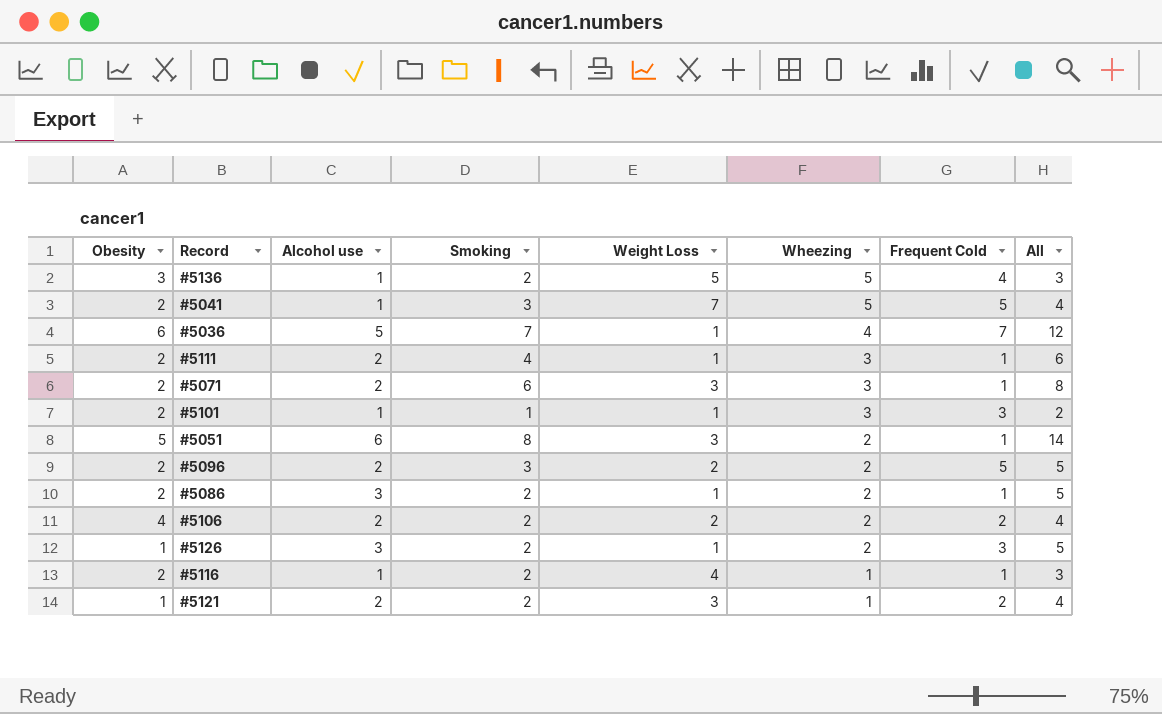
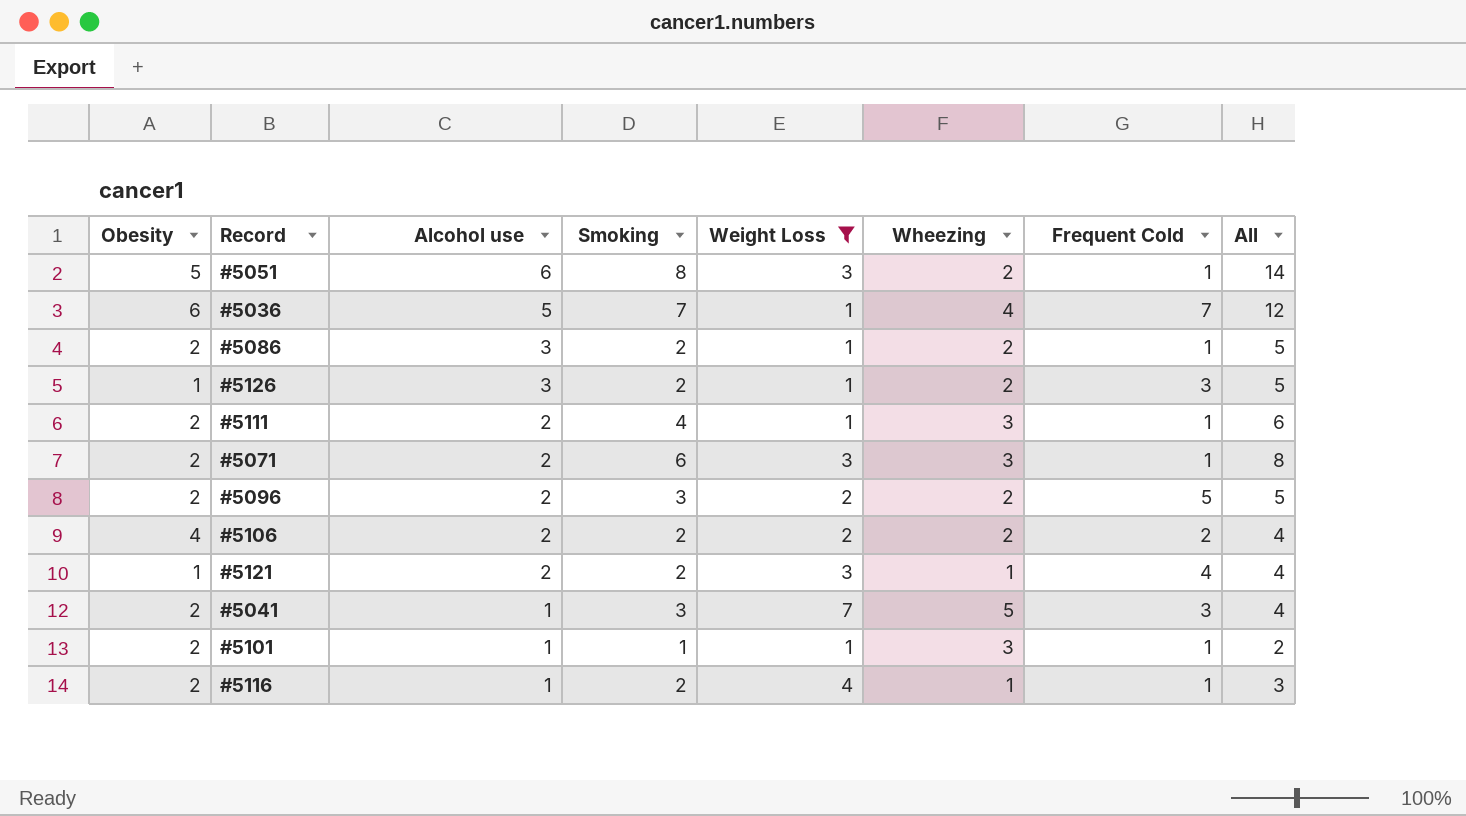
filter: none -> Weight Loss != 5
row order: Wheezing descending -> Alcohol use descending
#5121 | Frequent Cold: 2 -> 4
#5041 | Frequent Cold: 5 -> 3
#5101 | Frequent Cold: 3 -> 1

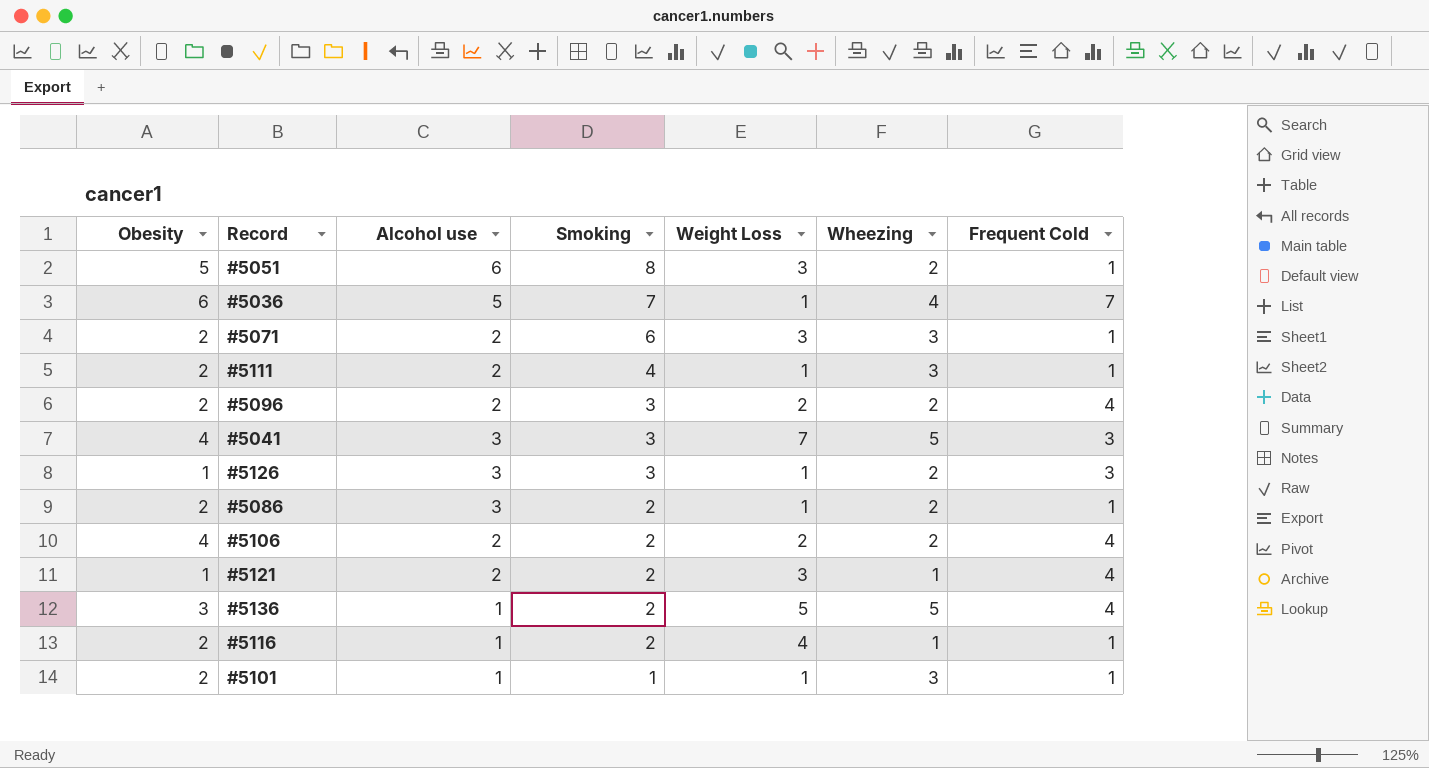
filter: Weight Loss != 5 -> none
row order: Alcohol use descending -> Smoking descending
column All | formula: [Alcohol use] + [Smoking] -> none
#5096 | Frequent Cold: 5 -> 4
#5041 | Obesity: 2 -> 4
#5041 | Alcohol use: 1 -> 3
#5126 | Smoking: 2 -> 3
#5106 | Frequent Cold: 2 -> 4

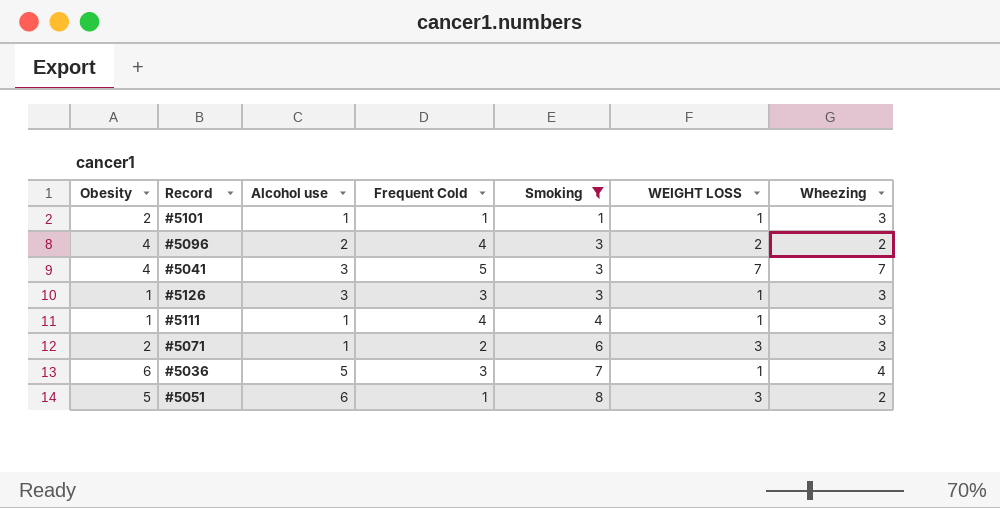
filter: none -> Smoking != 2
row order: Smoking descending -> Smoking ascending
column Frequent Cold | position: 7 -> 4
column name: Weight Loss -> WEIGHT LOSS
#5096 | Obesity: 2 -> 4
#5041 | Frequent Cold: 3 -> 5
#5041 | Wheezing: 5 -> 7
#5126 | Wheezing: 2 -> 3
#5111 | Obesity: 2 -> 1
#5111 | Alcohol use: 2 -> 1
#5111 | Frequent Cold: 1 -> 4
#5071 | Alcohol use: 2 -> 1
#5071 | Frequent Cold: 1 -> 2
#5036 | Frequent Cold: 7 -> 3

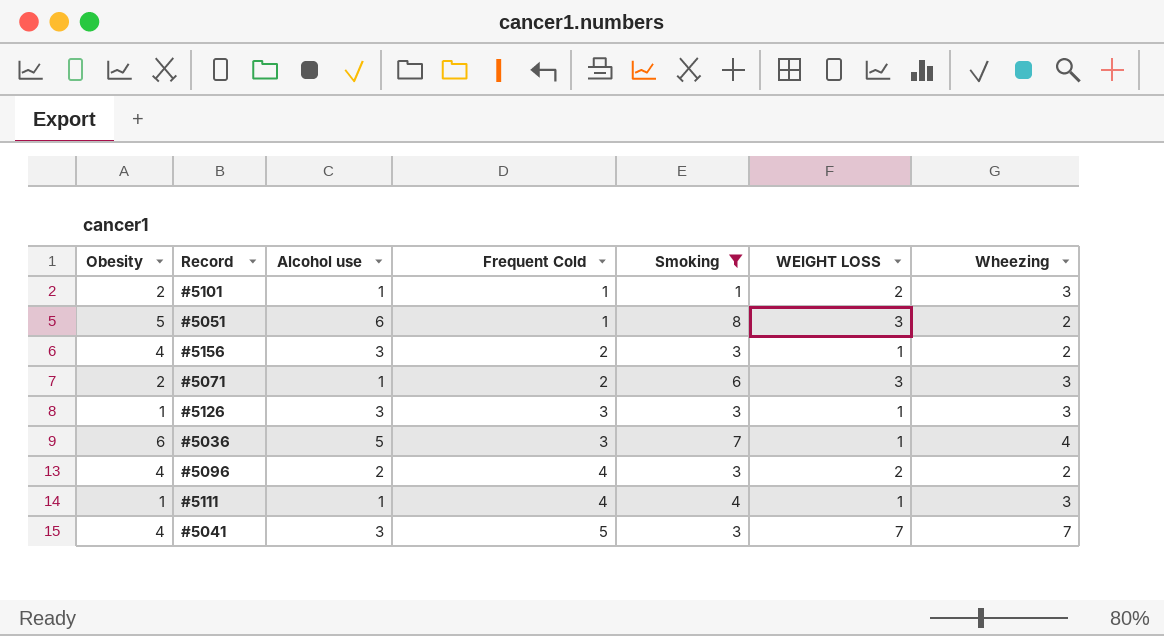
row order: Smoking ascending -> Frequent Cold ascending
#5101 | WEIGHT LOSS: 1 -> 2
row #5156: none -> 4 | 3 | 2 | 3 | 1 | 2

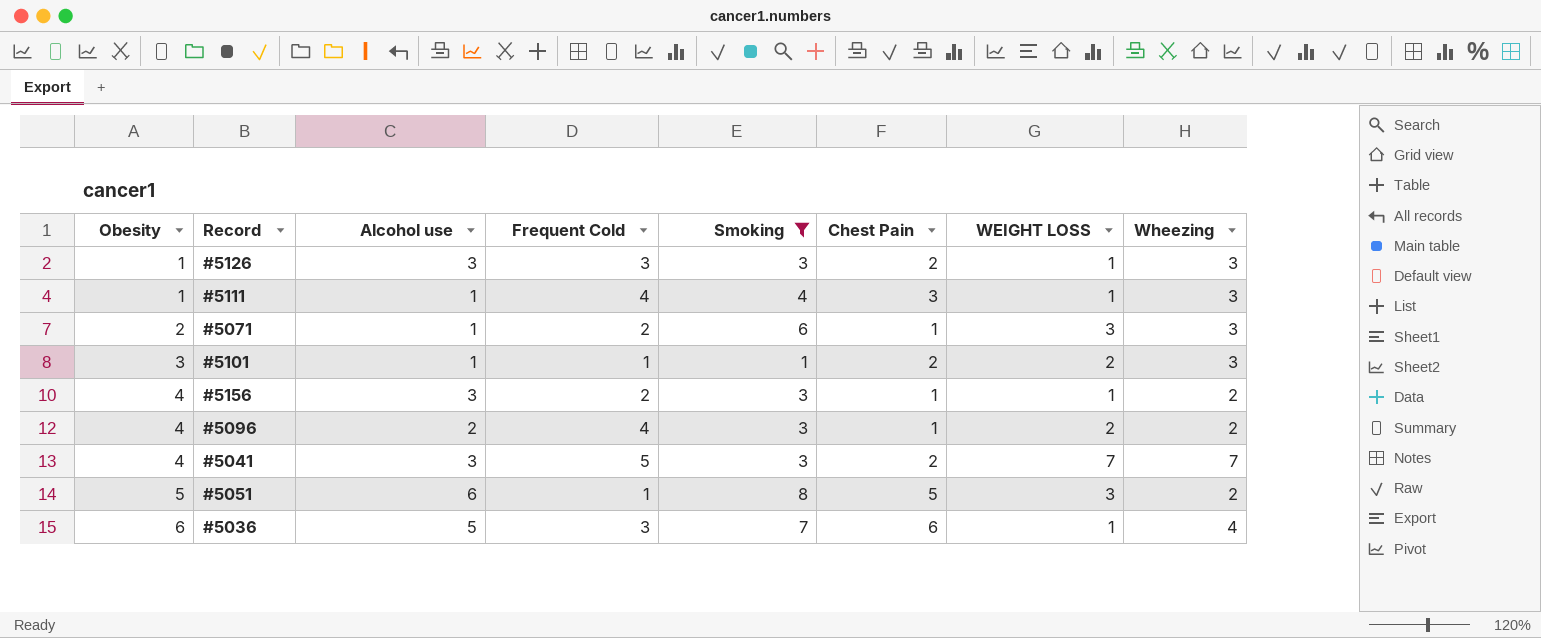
row order: Frequent Cold ascending -> Obesity ascending
column Chest Pain | position: none -> 6
#5101 | Obesity: 2 -> 3

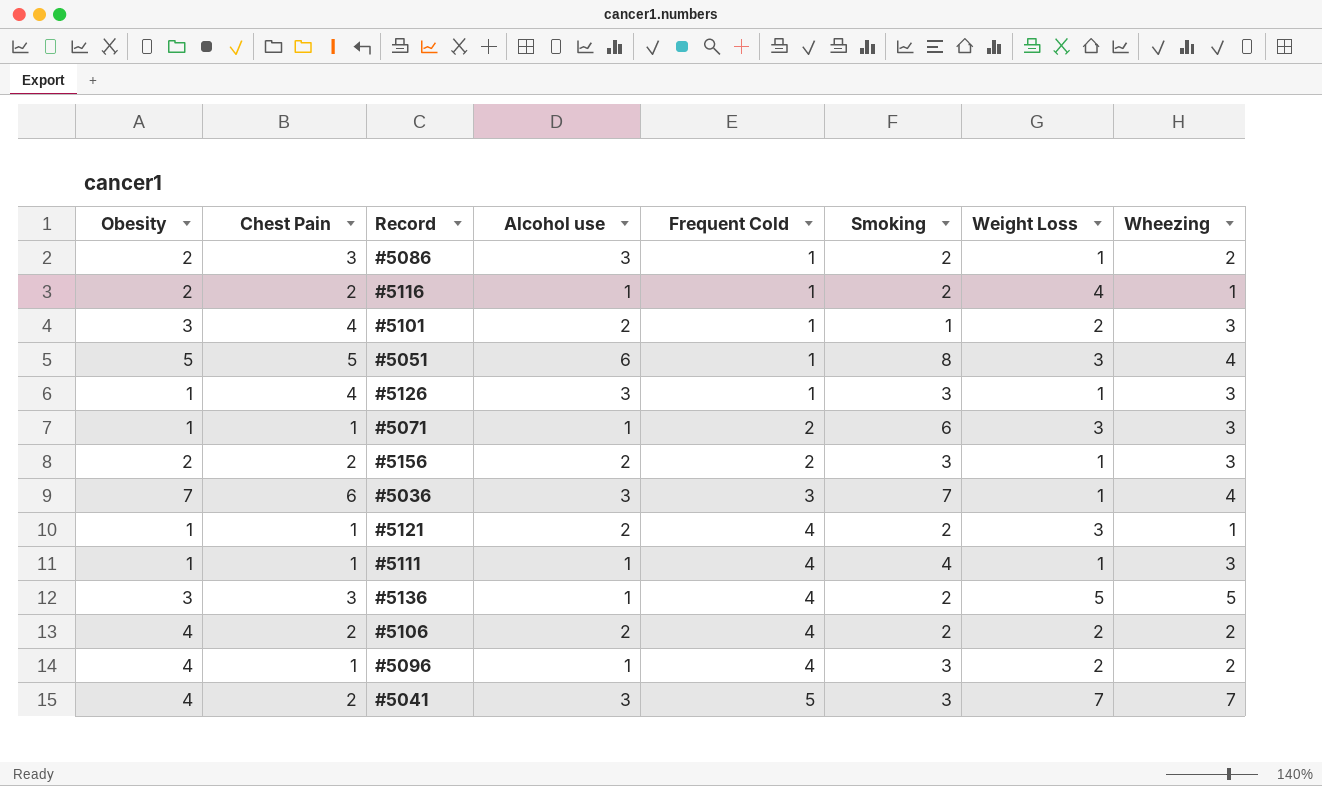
filter: Smoking != 2 -> none
row order: Obesity ascending -> Frequent Cold ascending
column Chest Pain | position: 6 -> 2
column name: WEIGHT LOSS -> Weight Loss
#5101 | Chest Pain: 2 -> 4
#5101 | Alcohol use: 1 -> 2
#5051 | Wheezing: 2 -> 4
#5126 | Chest Pain: 2 -> 4
#5126 | Frequent Cold: 3 -> 1
#5071 | Obesity: 2 -> 1
#5156 | Obesity: 4 -> 2
#5156 | Chest Pain: 1 -> 2
#5156 | Alcohol use: 3 -> 2
#5156 | Wheezing: 2 -> 3
#5036 | Obesity: 6 -> 7
#5036 | Alcohol use: 5 -> 3
#5111 | Chest Pain: 3 -> 1
#5096 | Alcohol use: 2 -> 1

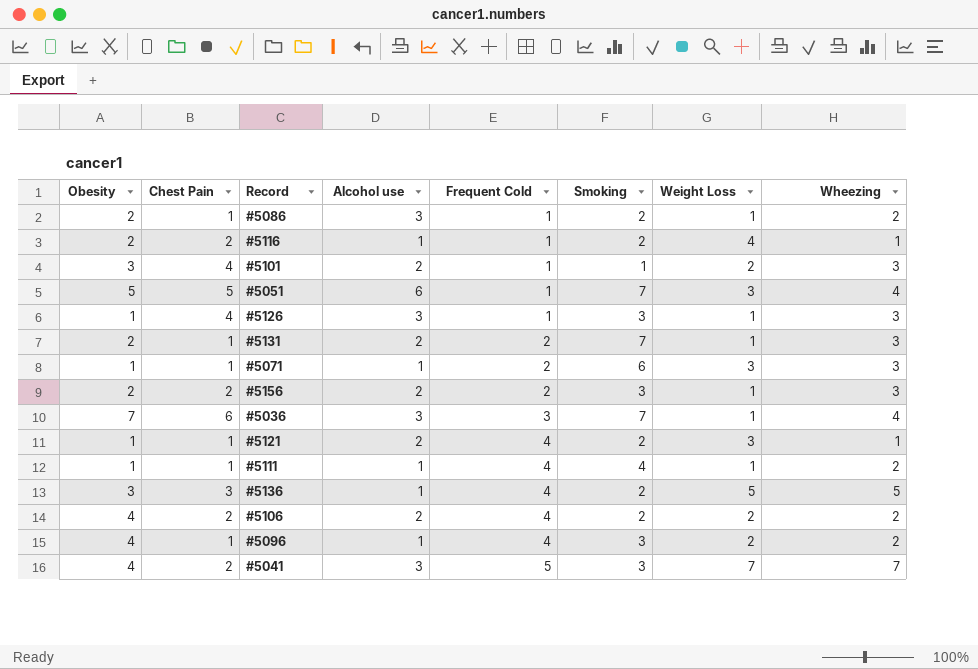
#5086 | Chest Pain: 3 -> 1
#5051 | Smoking: 8 -> 7
row #5131: none -> 2 | 1 | 2 | 2 | 7 | 1 | 3
#5111 | Wheezing: 3 -> 2

